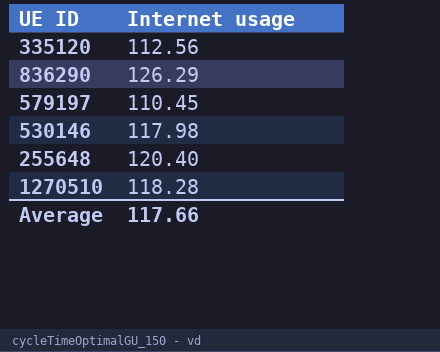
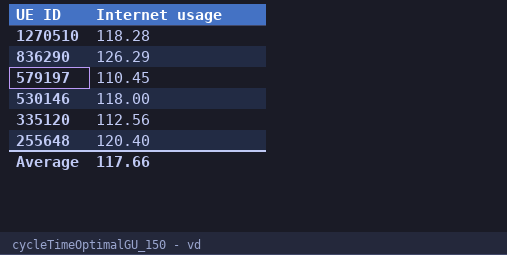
row order: none -> UE ID descending
530146 | Internet usage: 117.98 -> 118.00

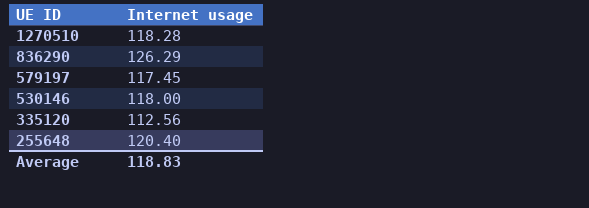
579197 | Internet usage: 110.45 -> 117.45
Average | Internet usage: 117.66 -> 118.83

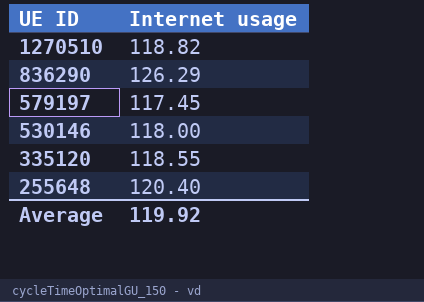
1270510 | Internet usage: 118.28 -> 118.82
335120 | Internet usage: 112.56 -> 118.55
Average | Internet usage: 118.83 -> 119.92

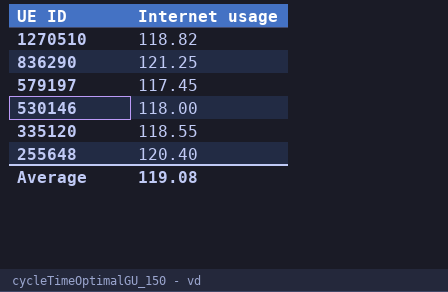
836290 | Internet usage: 126.29 -> 121.25
Average | Internet usage: 119.92 -> 119.08

